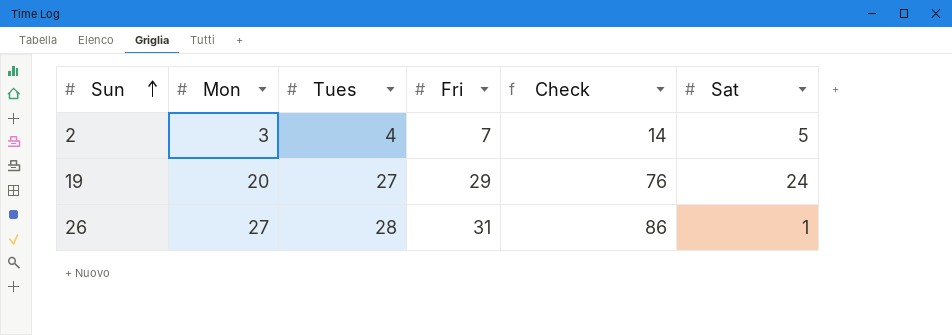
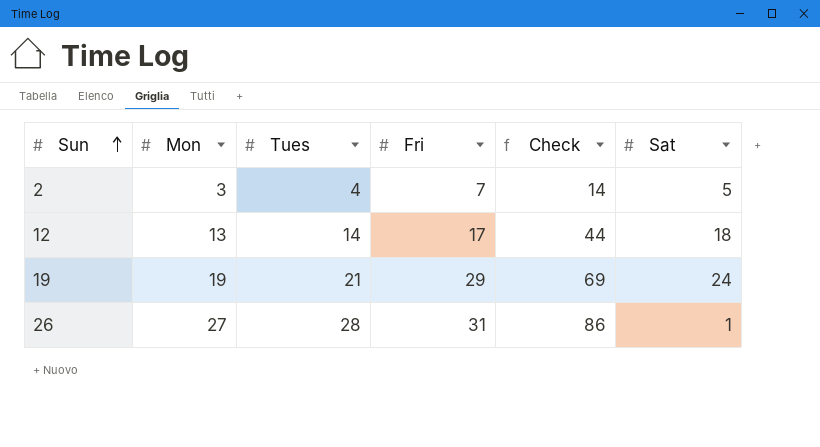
row 12: none -> 13 | 14 | 17 | 44 | 18
19 | Mon: 20 -> 19
19 | Tues: 27 -> 21
19 | Check: 76 -> 69

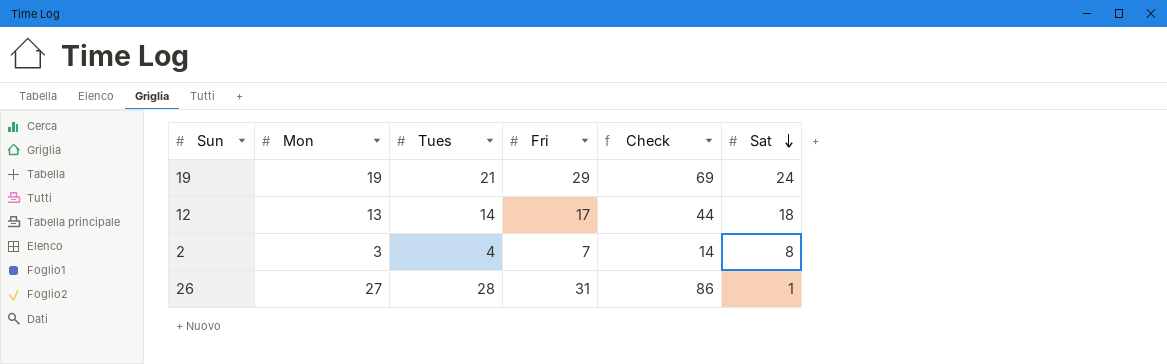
row order: Sun ascending -> Sat descending
2 | Sat: 5 -> 8

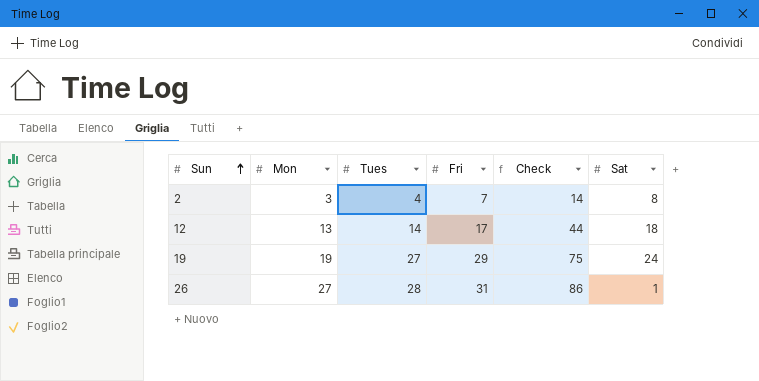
row order: Sat descending -> Sun ascending
19 | Tues: 21 -> 27
19 | Check: 69 -> 75

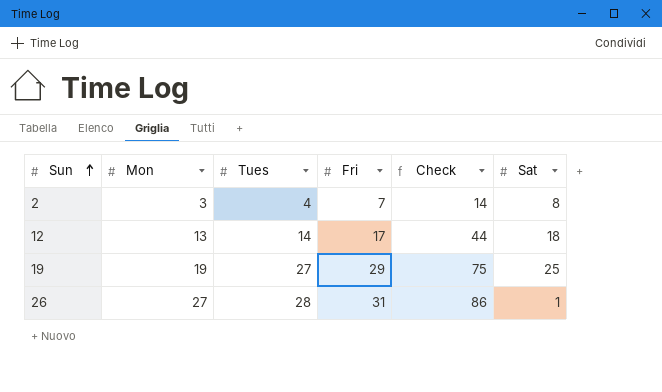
19 | Sat: 24 -> 25

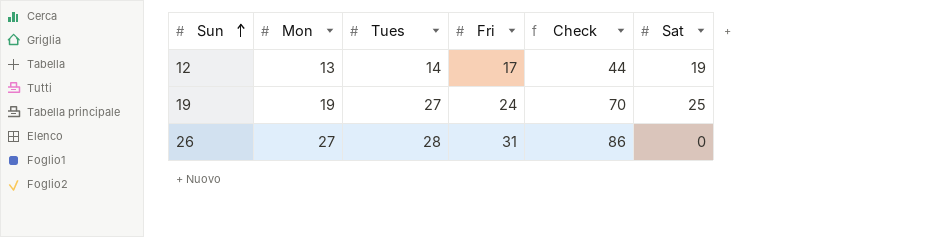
row 2: 3 | 4 | 7 | 14 | 8 -> none
12 | Sat: 18 -> 19
19 | Fri: 29 -> 24
19 | Check: 75 -> 70
26 | Sat: 1 -> 0

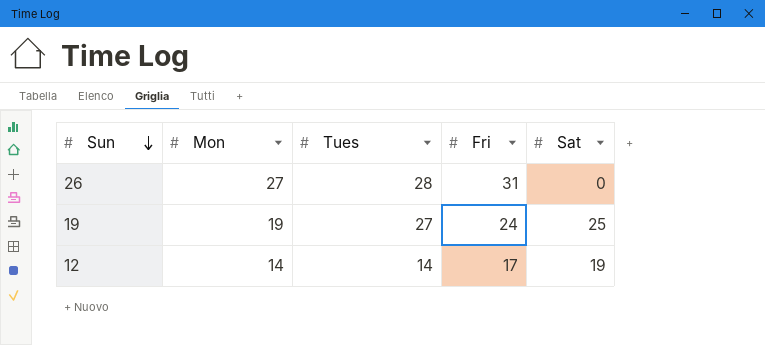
row order: Sun ascending -> Sun descending
column Check | formula: [Mon] + [Tues] + [Fri] -> none
12 | Mon: 13 -> 14

